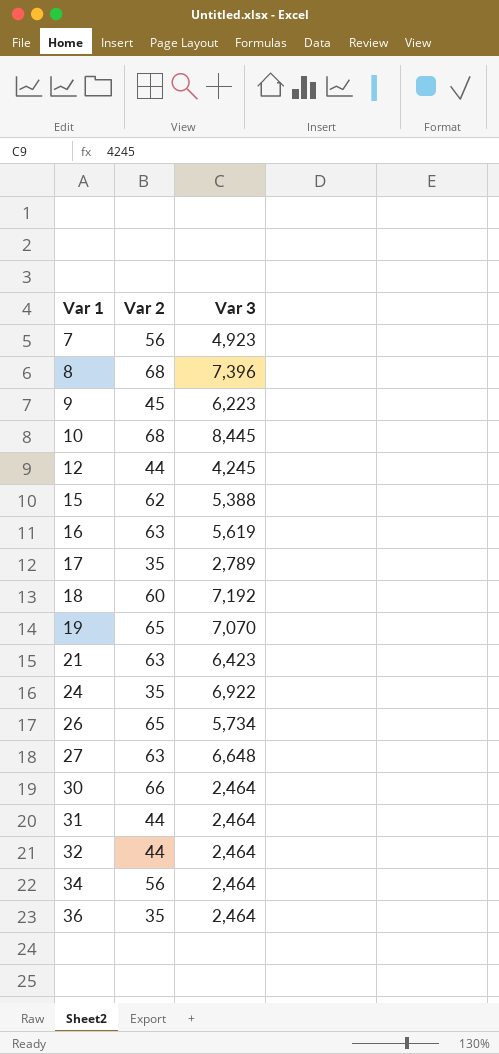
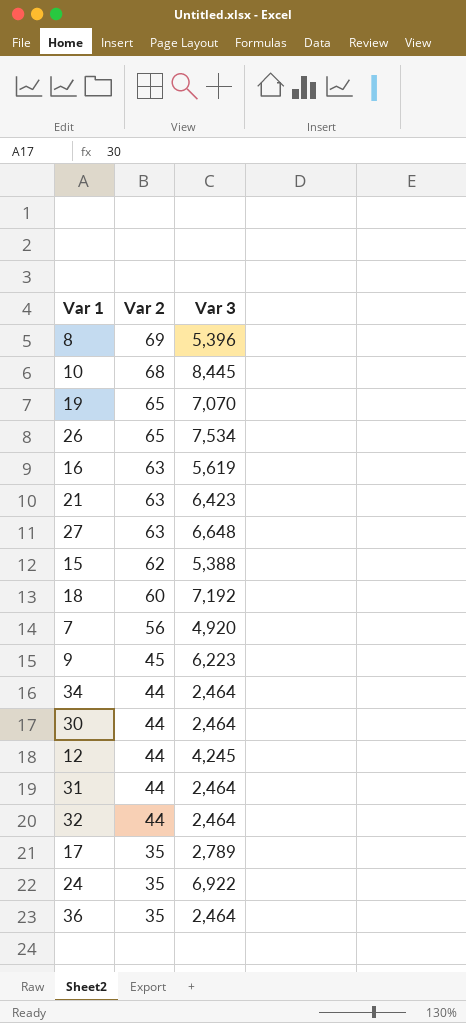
row order: Var 1 ascending -> Var 2 descending
8 | Var 2: 68 -> 69
8 | Var 3: 7,396 -> 5,396
26 | Var 3: 5,734 -> 7,534
7 | Var 3: 4,923 -> 4,920
34 | Var 2: 56 -> 44
30 | Var 2: 66 -> 44

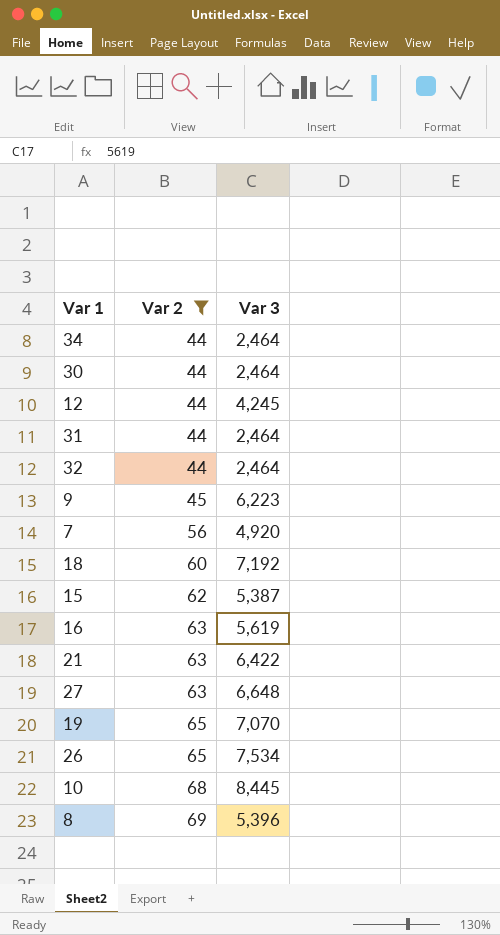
filter: none -> Var 2 != 35
row order: Var 2 descending -> Var 2 ascending
15 | Var 3: 5,388 -> 5,387
21 | Var 3: 6,423 -> 6,422

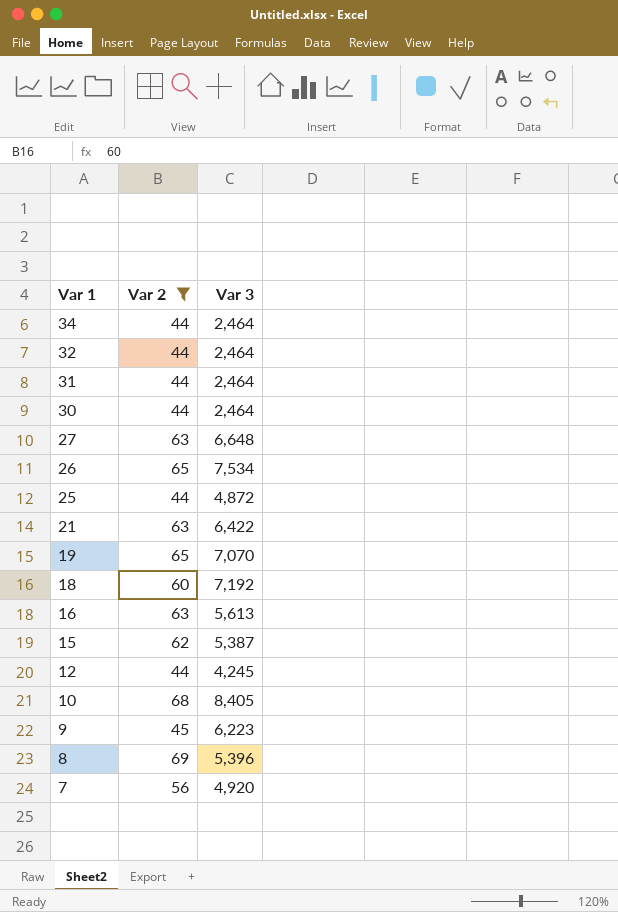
row order: Var 2 ascending -> Var 1 descending
row 25: none -> 44 | 4,872
16 | Var 3: 5,619 -> 5,613
10 | Var 3: 8,445 -> 8,405

